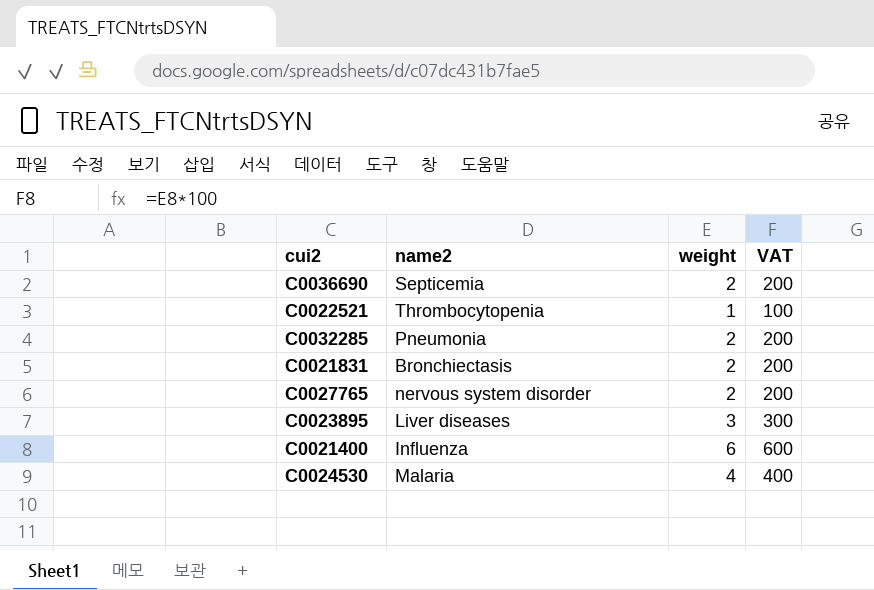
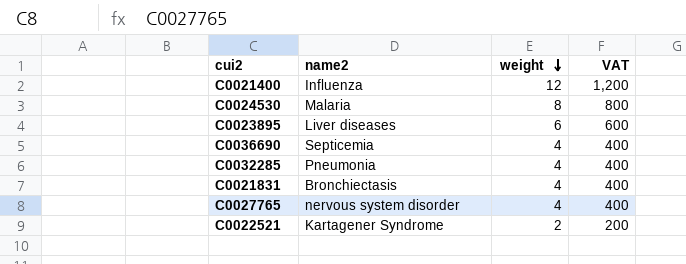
row order: none -> weight descending
C0021400 | weight: 6 -> 12
C0021400 | VAT: 600 -> 1,200
C0024530 | weight: 4 -> 8
C0024530 | VAT: 400 -> 800
C0023895 | weight: 3 -> 6
C0023895 | VAT: 300 -> 600
C0036690 | weight: 2 -> 4
C0036690 | VAT: 200 -> 400
C0032285 | weight: 2 -> 4
C0032285 | VAT: 200 -> 400
C0021831 | weight: 2 -> 4
C0021831 | VAT: 200 -> 400
C0027765 | weight: 2 -> 4
C0027765 | VAT: 200 -> 400
C0022521 | name2: Thrombocytopenia -> Kartagener Syndrome
C0022521 | weight: 1 -> 2
C0022521 | VAT: 100 -> 200

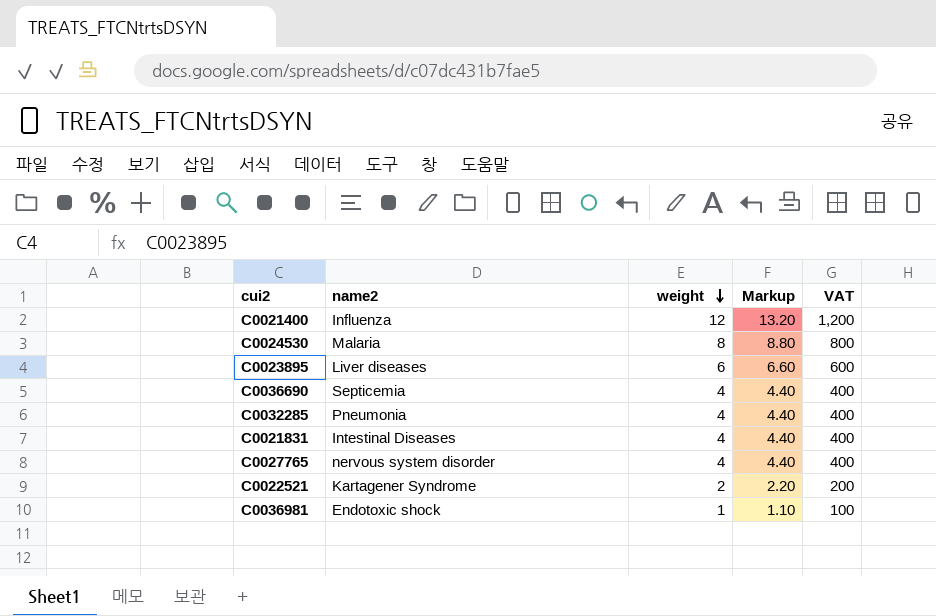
column Markup | formula: none -> [weight] * 1.1
C0021831 | name2: Bronchiectasis -> Intestinal Diseases
row C0036981: none -> Endotoxic shock | 1 | 1.10 | 100

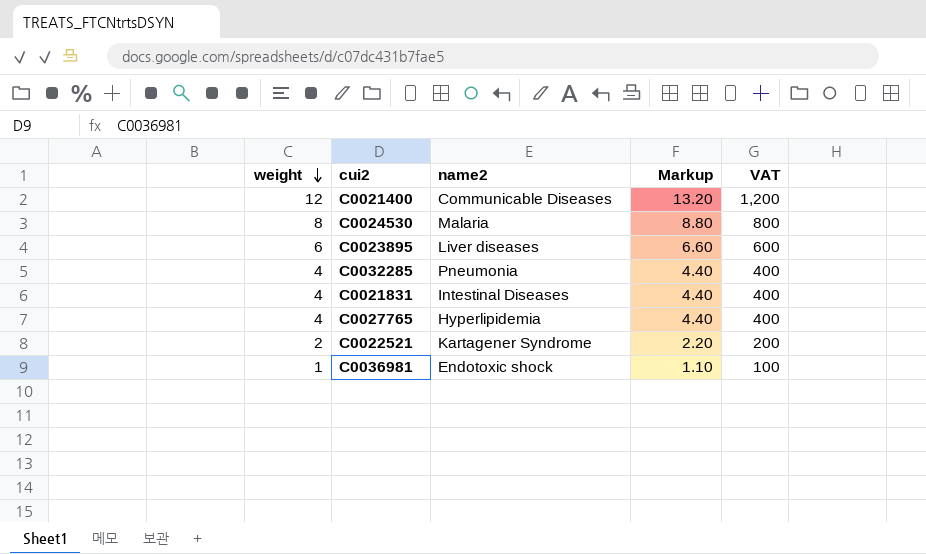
column weight | position: 3 -> 1
row C0036690: Septicemia | 4 | 4.40 | 400 -> none
C0021400 | name2: Influenza -> Communicable Diseases
C0027765 | name2: nervous system disorder -> Hyperlipidemia

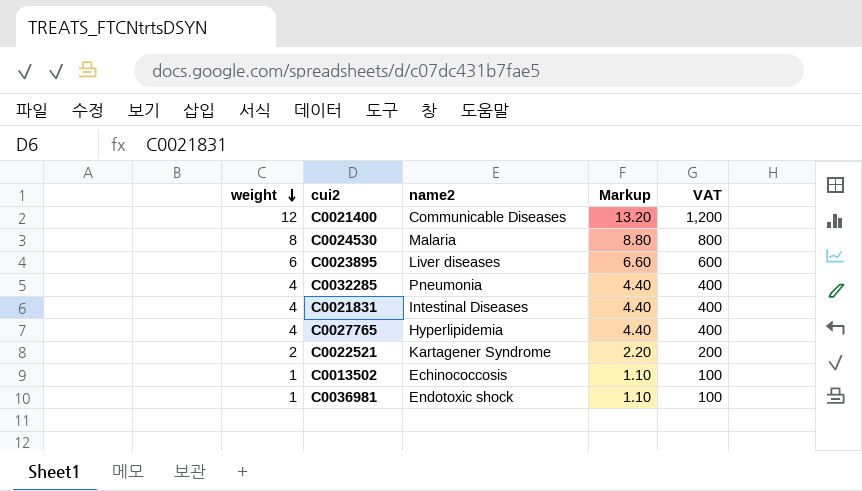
row C0013502: none -> 1 | Echinococcosis | 1.10 | 100

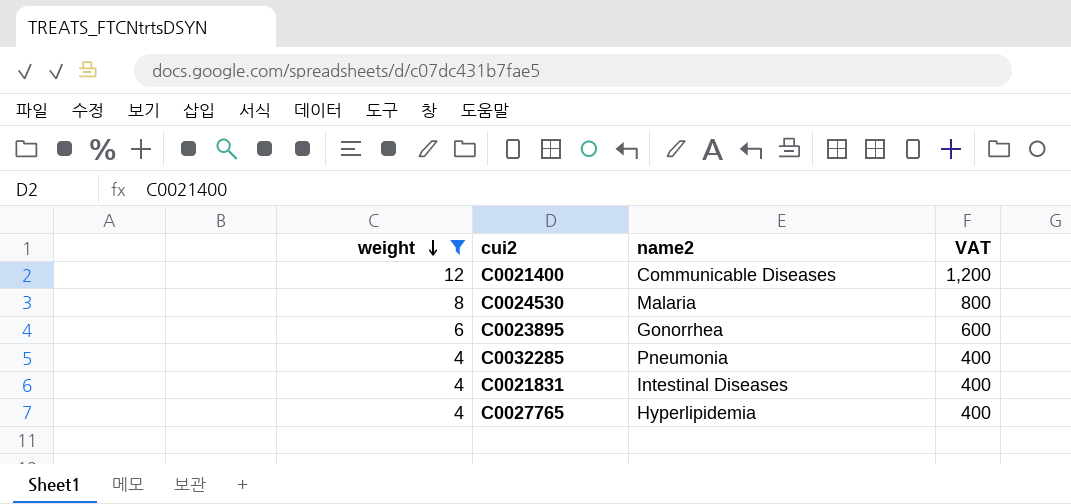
filter: none -> weight >= 4
column Markup | formula: [weight] * 1.1 -> none
C0023895 | name2: Liver diseases -> Gonorrhea

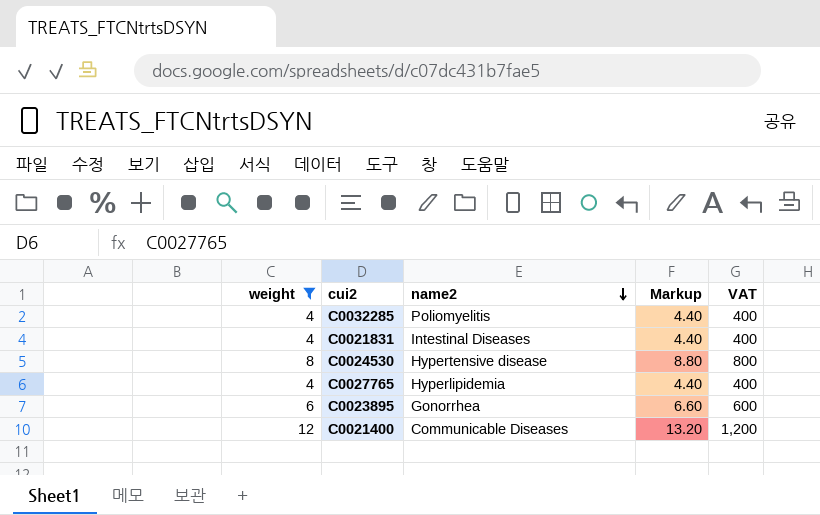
row order: weight descending -> name2 descending
column Markup | formula: none -> [weight] * 1.1
C0032285 | name2: Pneumonia -> Poliomyelitis
C0024530 | name2: Malaria -> Hypertensive disease

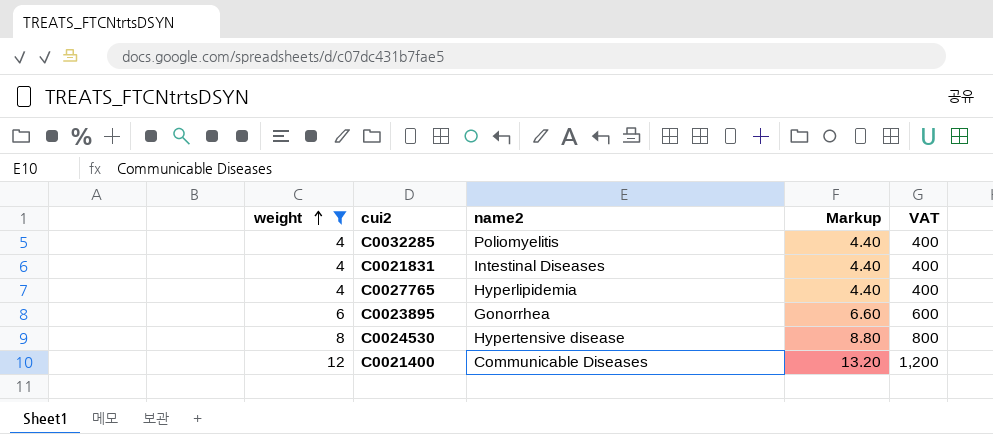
row order: name2 descending -> weight ascending

